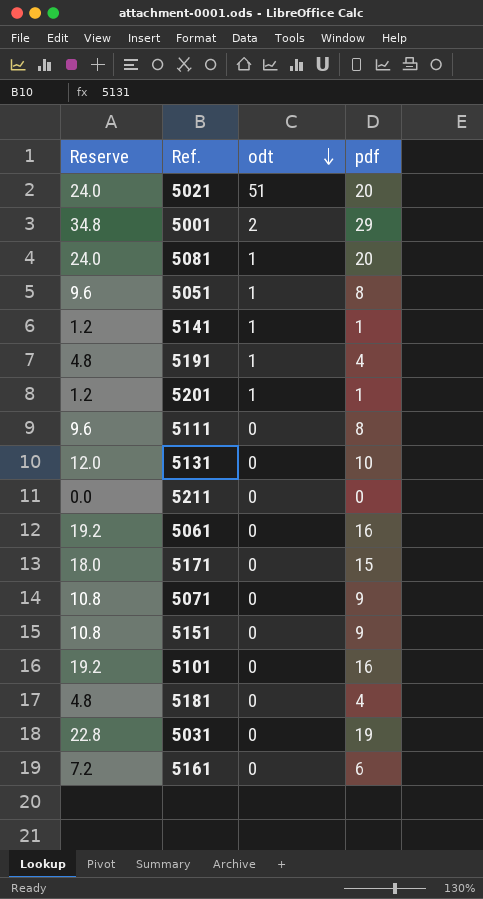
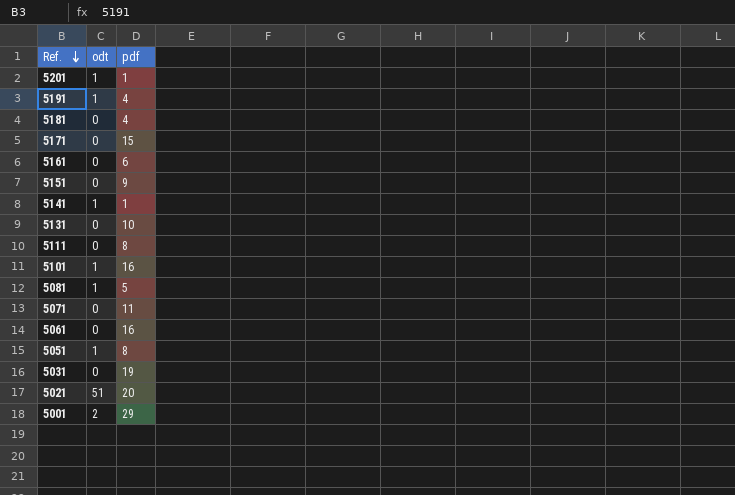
row order: odt descending -> Ref. descending
column Reserve | formula: [pdf] * 1.2 -> none
row 5211: 0.0 | 0 | 0 -> none
5101 | odt: 0 -> 1
5081 | pdf: 20 -> 5
5071 | pdf: 9 -> 11

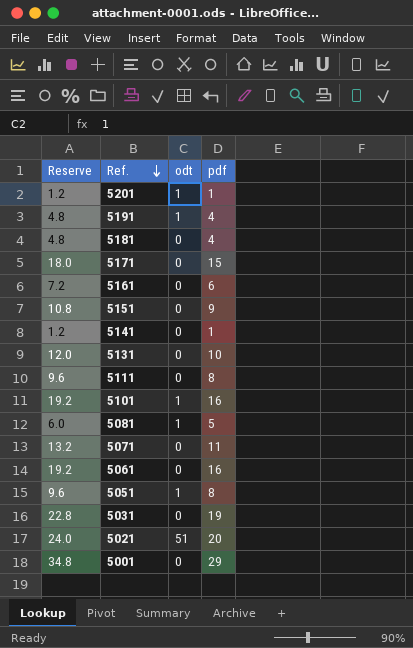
column Reserve | formula: none -> [pdf] * 1.2
5141 | odt: 1 -> 0
5001 | odt: 2 -> 0

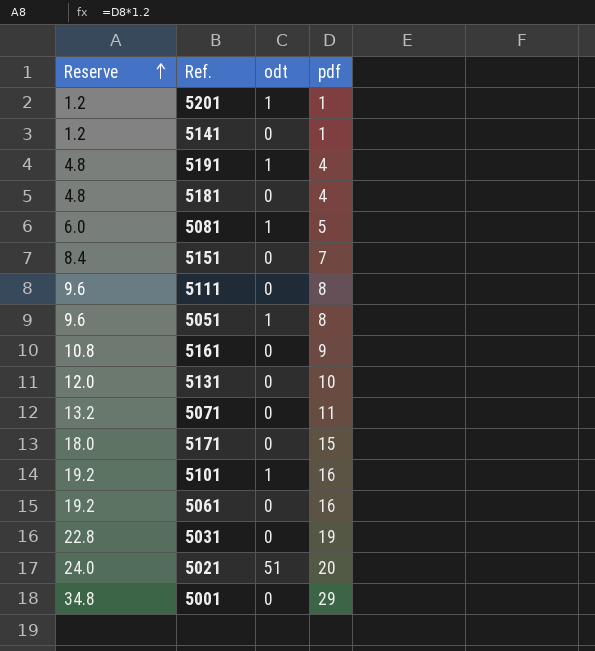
row order: Ref. descending -> Reserve ascending
5151 | Reserve: 10.8 -> 8.4
5151 | pdf: 9 -> 7
5161 | Reserve: 7.2 -> 10.8
5161 | pdf: 6 -> 9

